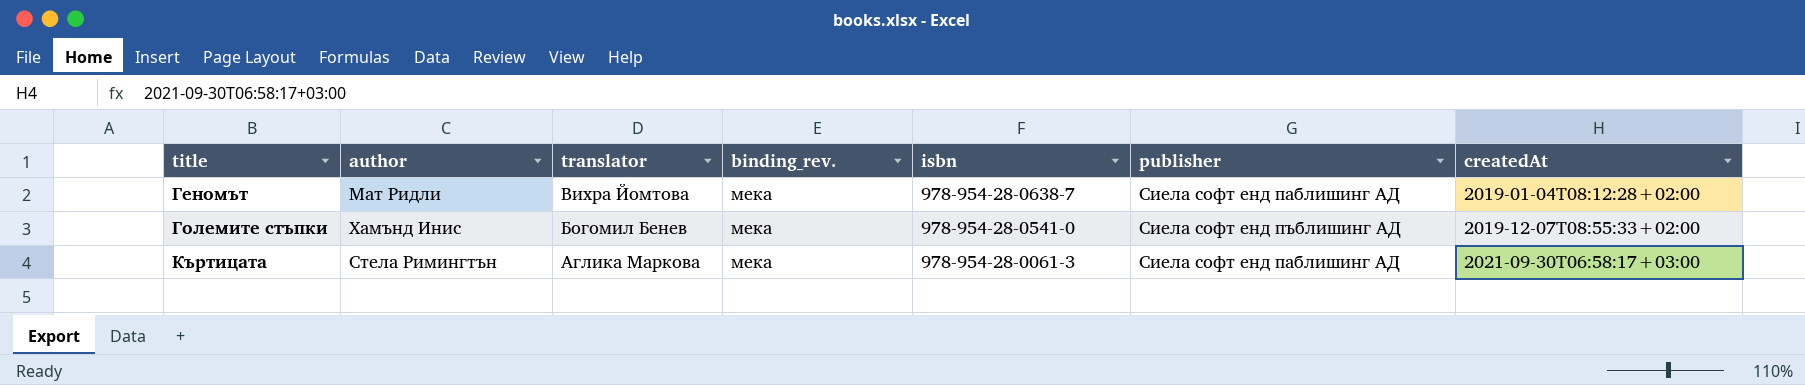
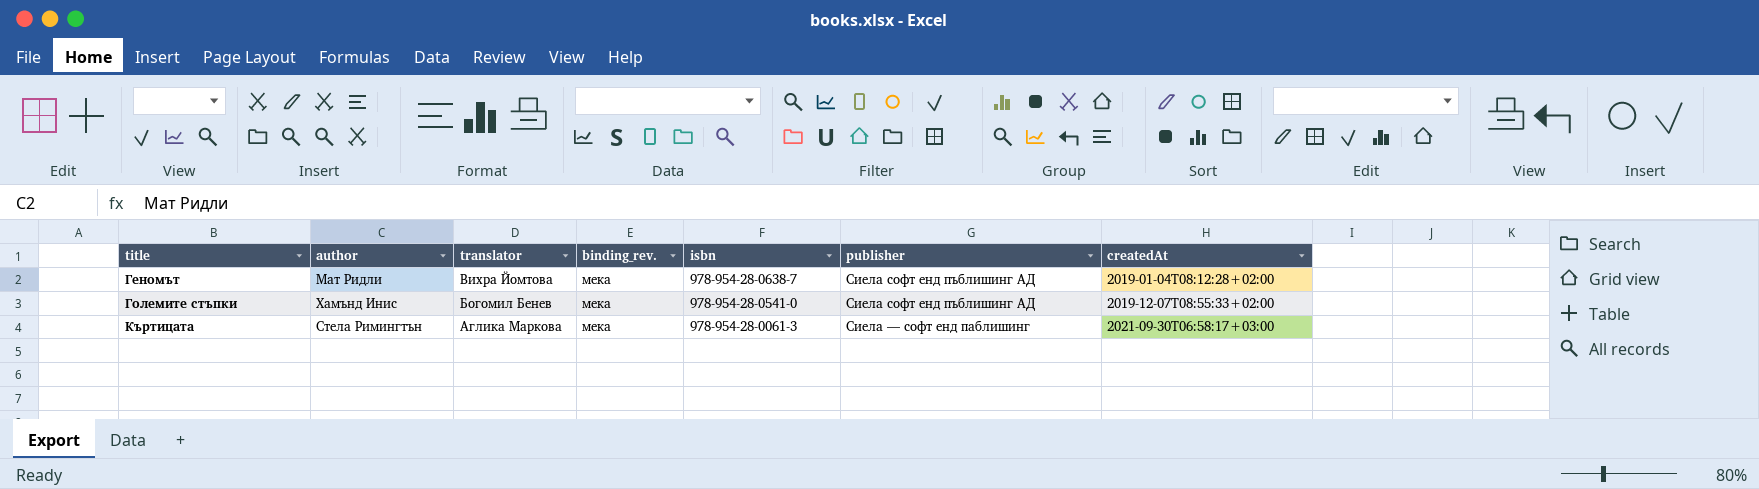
Геномът | publisher: Сиела софт енд паблишинг АД -> Сиела софт енд пъблишинг АД
Къртицата | publisher: Сиела софт енд паблишинг АД -> Сиела — софт енд паблишинг

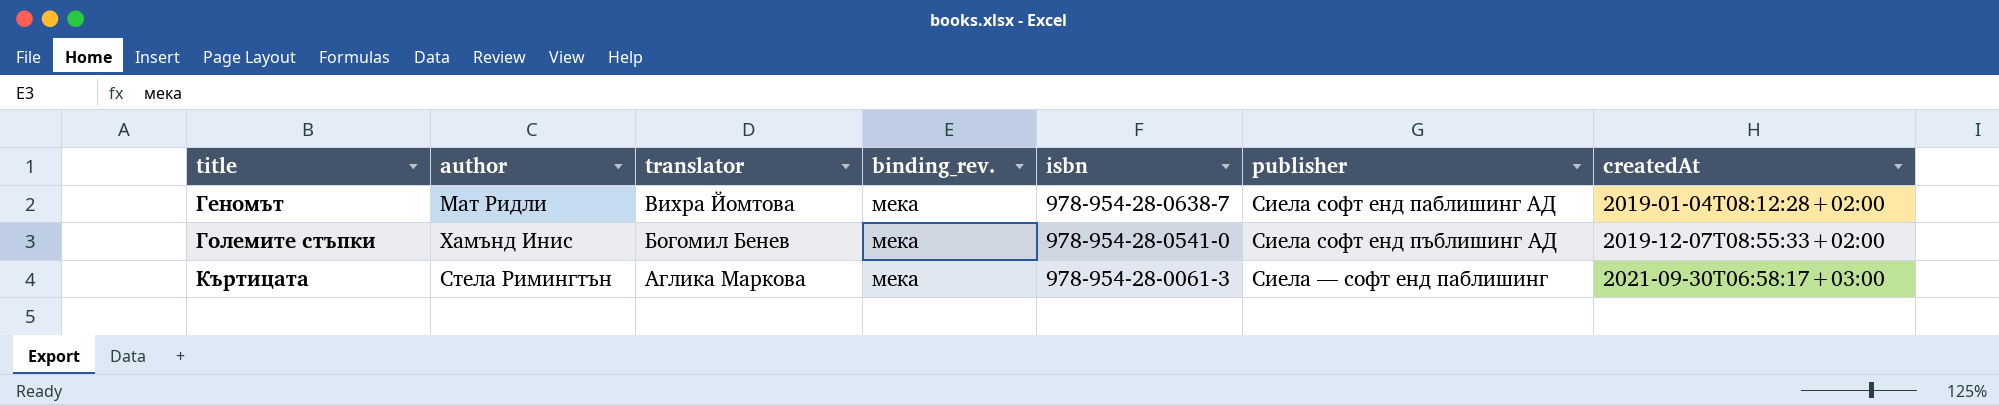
Геномът | publisher: Сиела софт енд пъблишинг АД -> Сиела софт енд паблишинг АД

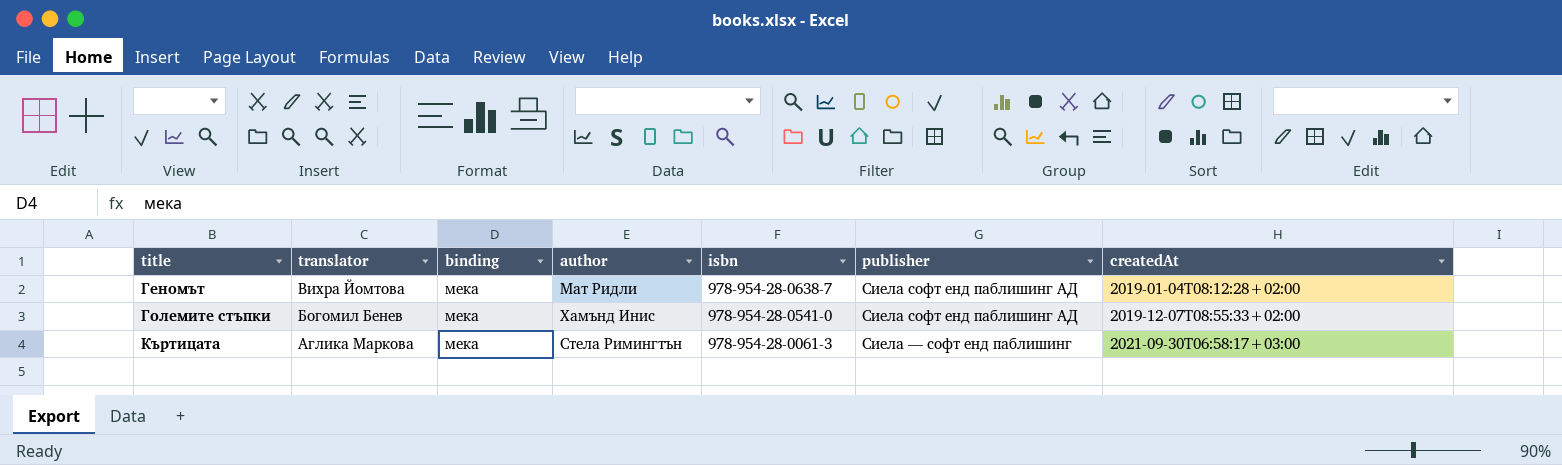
column name: binding_rev. -> binding
column author | position: 2 -> 4
Големите стъпки | publisher: Сиела софт енд пъблишинг АД -> Сиела софт енд паблишинг АД

